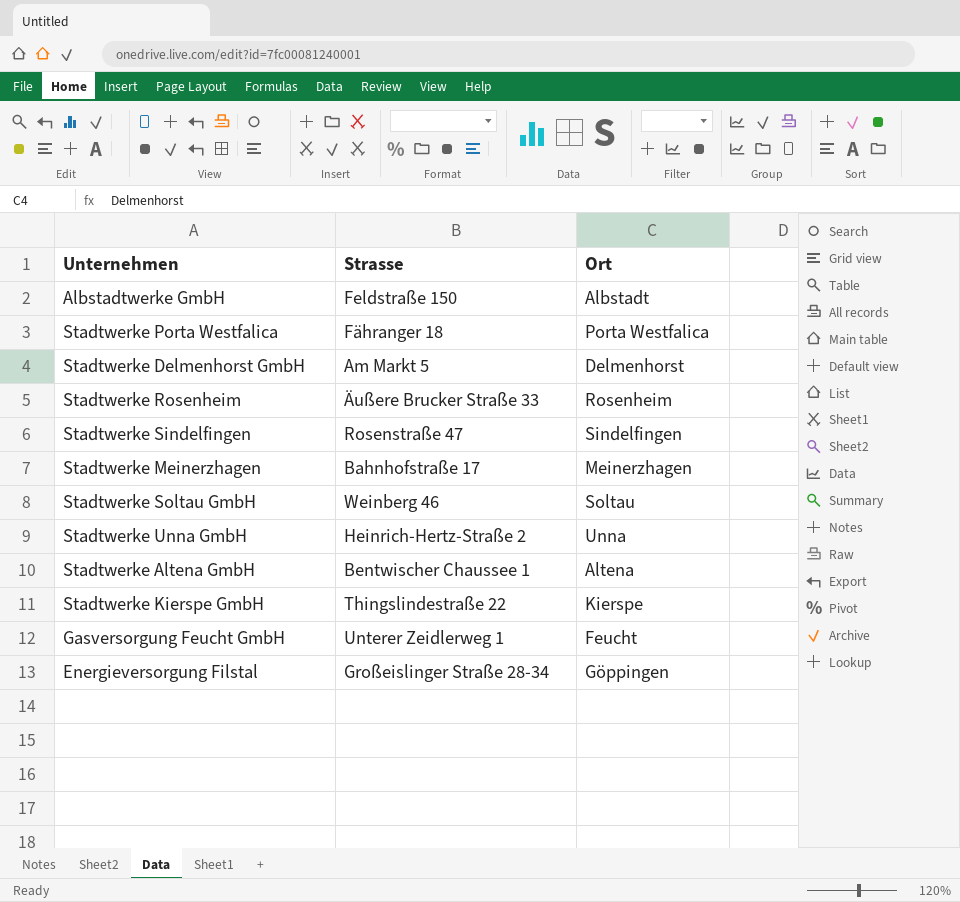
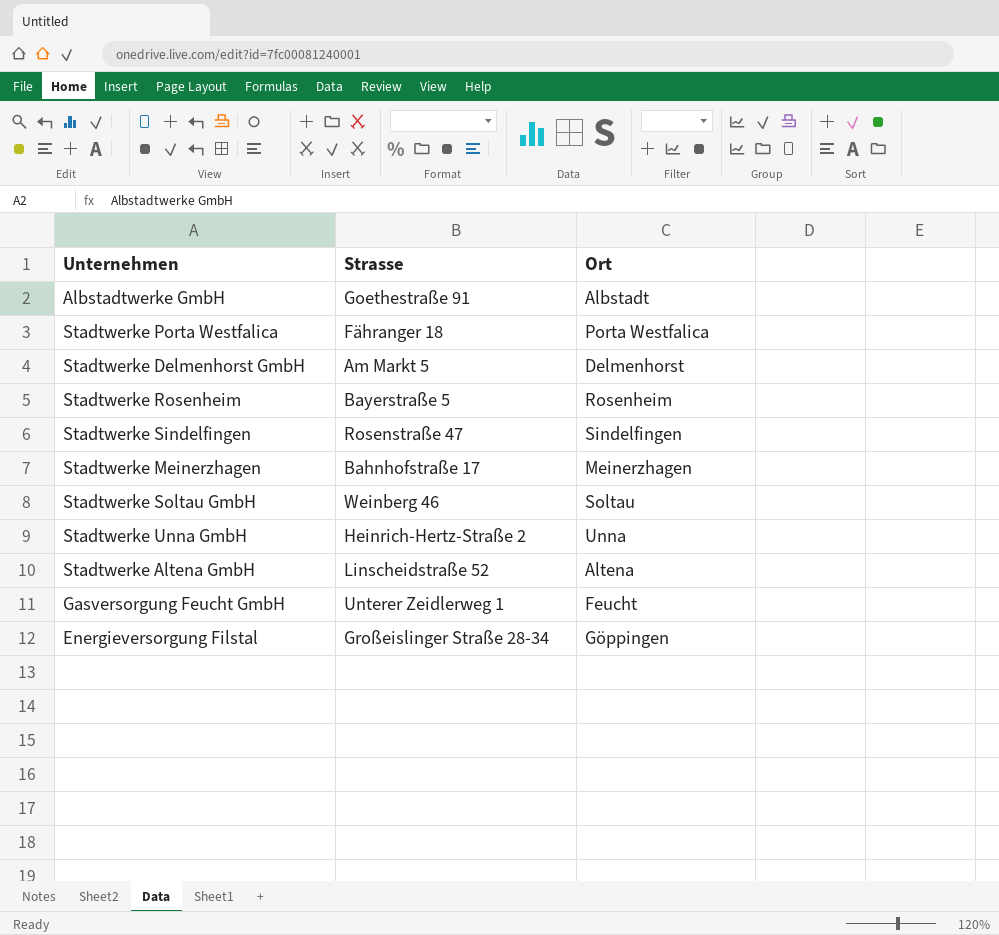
row Stadtwerke Kierspe GmbH: Thingslindestraße 22 | Kierspe -> none
Albstadtwerke GmbH | Strasse: Feldstraße 150 -> Goethestraße 91
Stadtwerke Rosenheim | Strasse: Äußere Brucker Straße 33 -> Bayerstraße 5
Stadtwerke Altena GmbH | Strasse: Bentwischer Chaussee 1 -> Linscheidstraße 52

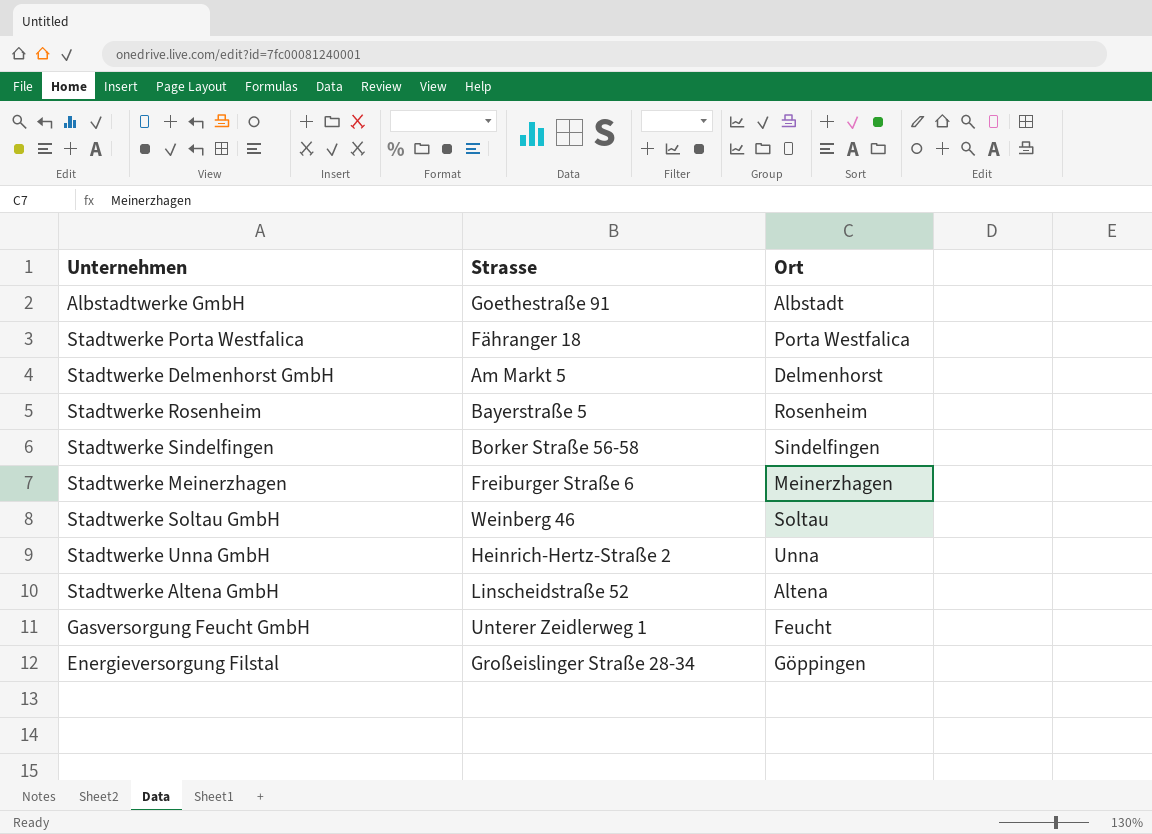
Stadtwerke Sindelfingen | Strasse: Rosenstraße 47 -> Borker Straße 56-58
Stadtwerke Meinerzhagen | Strasse: Bahnhofstraße 17 -> Freiburger Straße 6

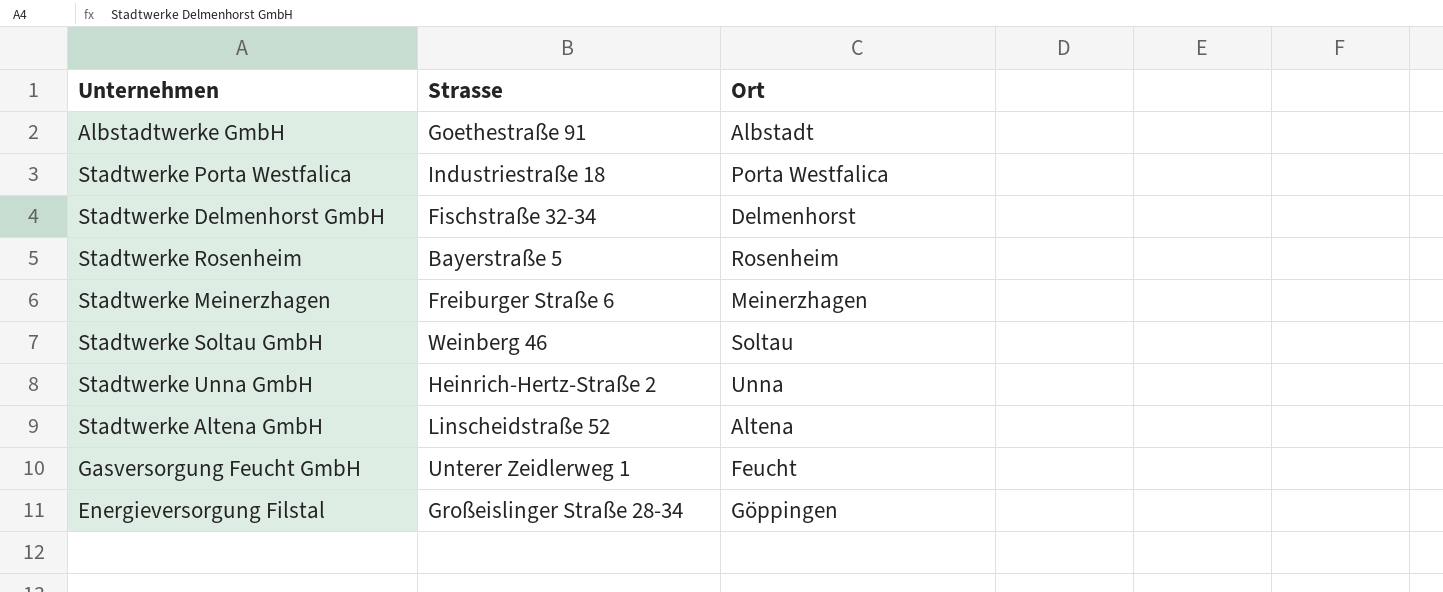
row Stadtwerke Sindelfingen: Borker Straße 56-58 | Sindelfingen -> none
Stadtwerke Porta Westfalica | Strasse: Fähranger 18 -> Industriestraße 18
Stadtwerke Delmenhorst GmbH | Strasse: Am Markt 5 -> Fischstraße 32-34

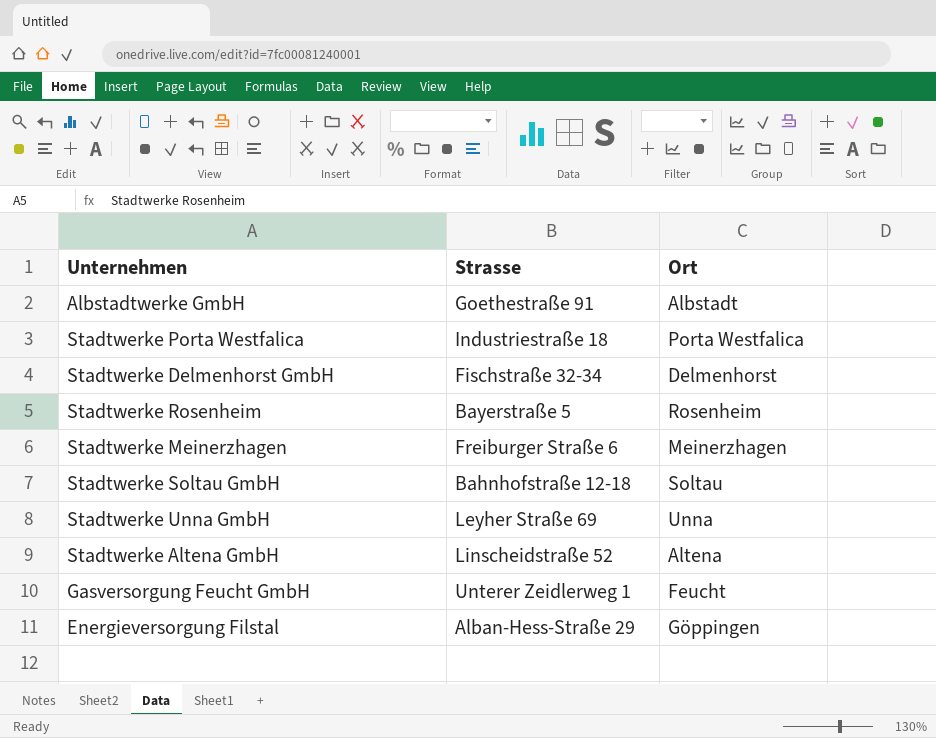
Stadtwerke Soltau GmbH | Strasse: Weinberg 46 -> Bahnhofstraße 12-18
Stadtwerke Unna GmbH | Strasse: Heinrich-Hertz-Straße 2 -> Leyher Straße 69
Energieversorgung Filstal | Strasse: Großeislinger Straße 28-34 -> Alban-Hess-Straße 29

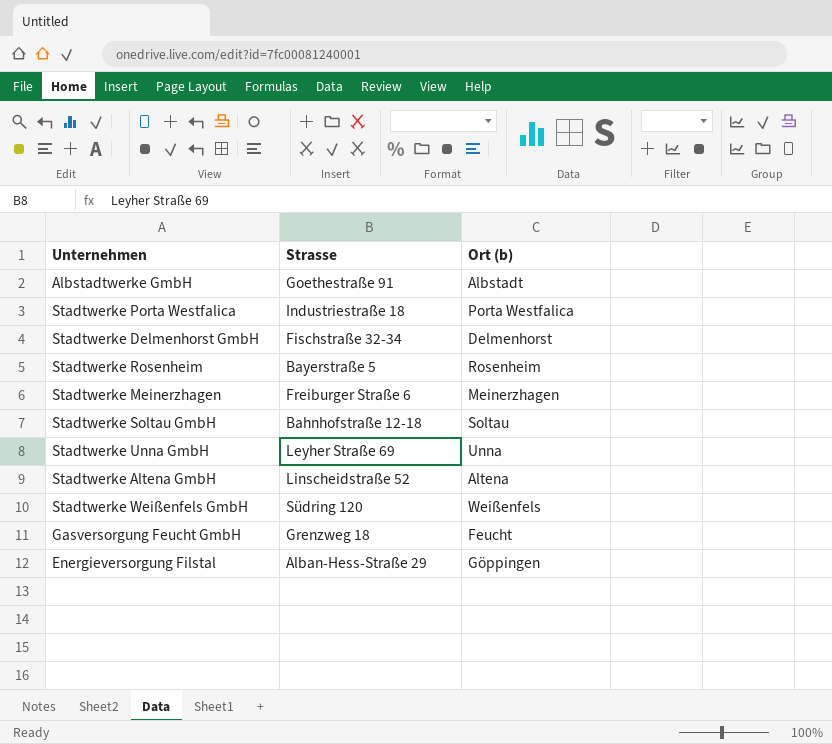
column name: Ort -> Ort (b)
row Stadtwerke Weißenfels GmbH: none -> Südring 120 | Weißenfels
Gasversorgung Feucht GmbH | Strasse: Unterer Zeidlerweg 1 -> Grenzweg 18

